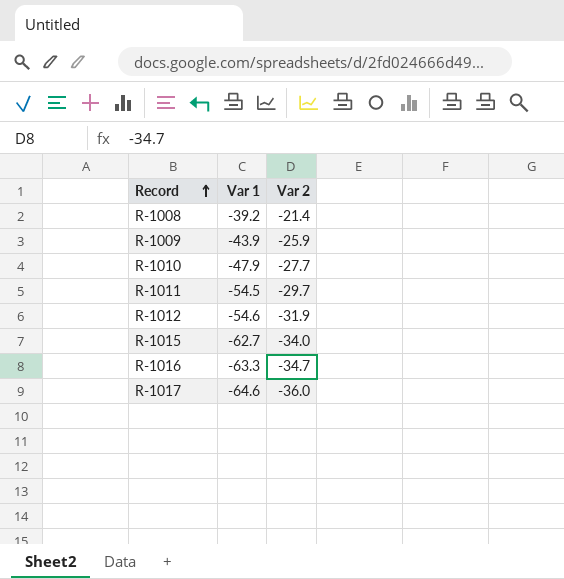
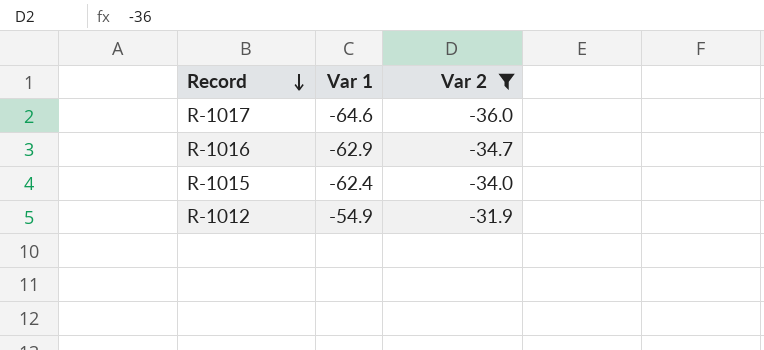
filter: none -> Var 2 <= -31.9
row order: Record ascending -> Record descending
R-1016 | Var 1: -63.3 -> -62.9
R-1015 | Var 1: -62.7 -> -62.4
R-1012 | Var 1: -54.6 -> -54.9

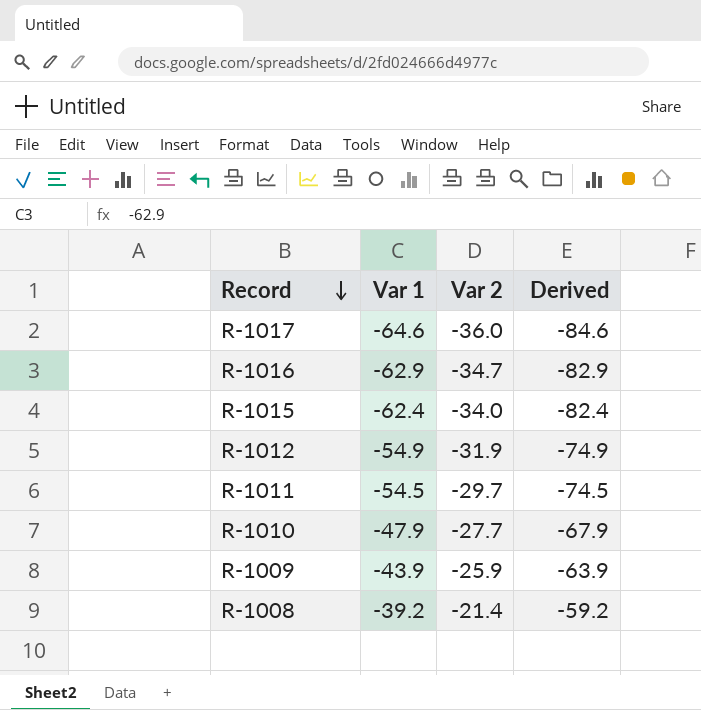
filter: Var 2 <= -31.9 -> none
column Derived | formula: none -> [Var 1] - 20

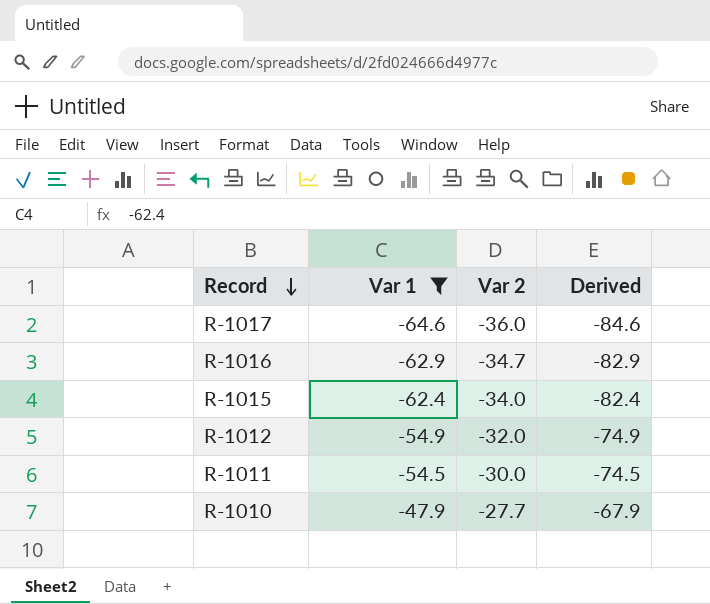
filter: none -> Var 1 <= -47.9
R-1012 | Var 2: -31.9 -> -32.0
R-1011 | Var 2: -29.7 -> -30.0

